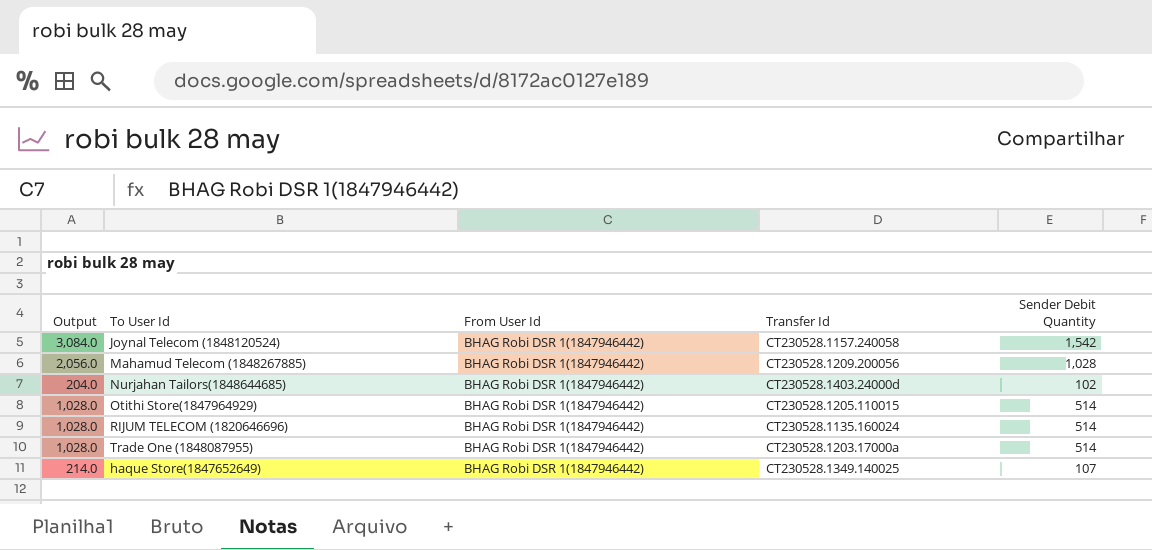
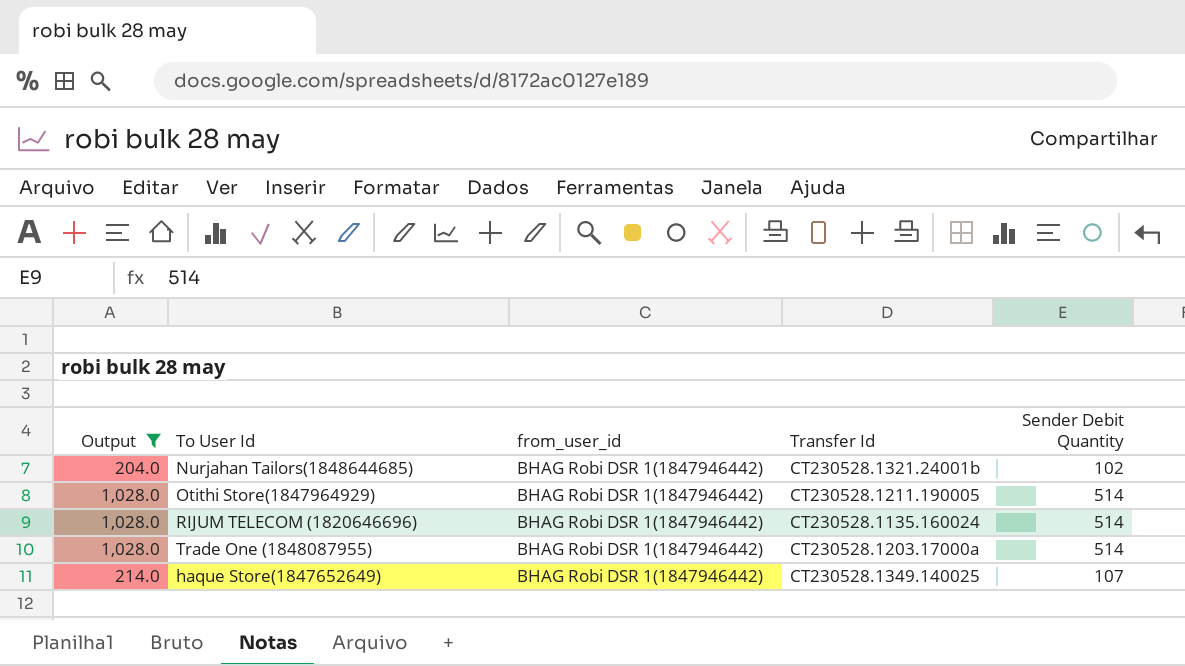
filter: none -> Output <= 1,028.0
column name: From User Id -> from_user_id
Nurjahan Tailors(1848644685) | Transfer Id: CT230528.1403.24000d -> CT230528.1321.24001b
Otithi Store(1847964929) | Transfer Id: CT230528.1205.110015 -> CT230528.1211.190005

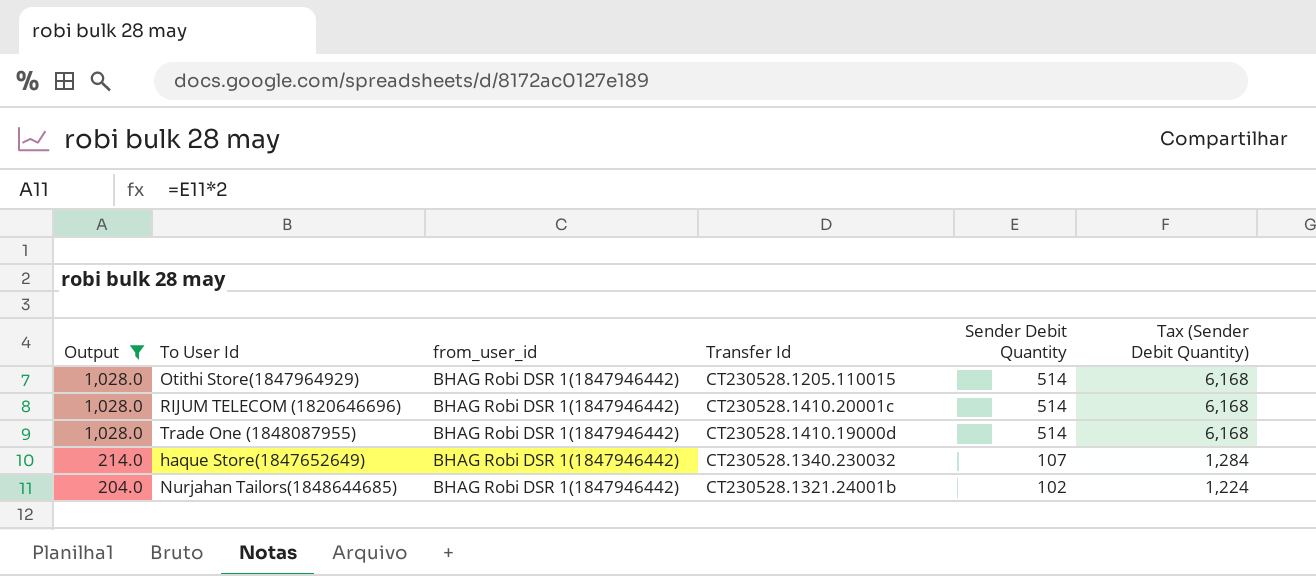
row order: none -> Output descending
column Tax (Sender Debit Quantity) | formula: none -> [Sender Debit Quantity] * 12
Otithi Store(1847964929) | Transfer Id: CT230528.1211.190005 -> CT230528.1205.110015
RIJUM TELECOM (1820646696) | Transfer Id: CT230528.1135.160024 -> CT230528.1410.20001c
Trade One (1848087955) | Transfer Id: CT230528.1203.17000a -> CT230528.1410.19000d
haque Store(1847652649) | Transfer Id: CT230528.1349.140025 -> CT230528.1340.230032

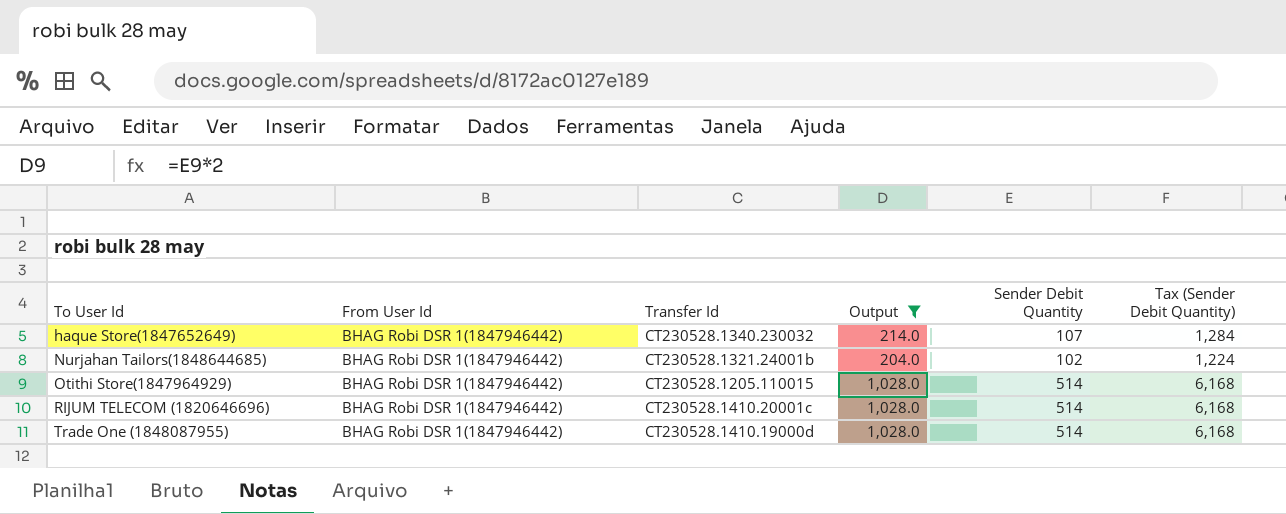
row order: Output descending -> To User Id ascending
column name: from_user_id -> From User Id
column Output | position: 1 -> 4

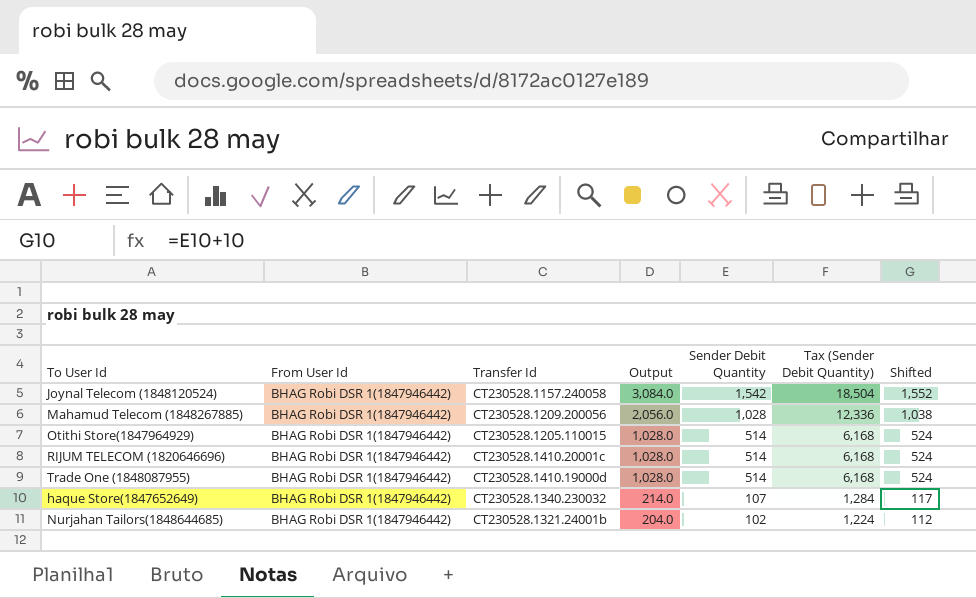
filter: Output <= 1,028.0 -> none
row order: To User Id ascending -> Output descending
column Shifted | formula: none -> [Sender Debit Quantity] + 10

